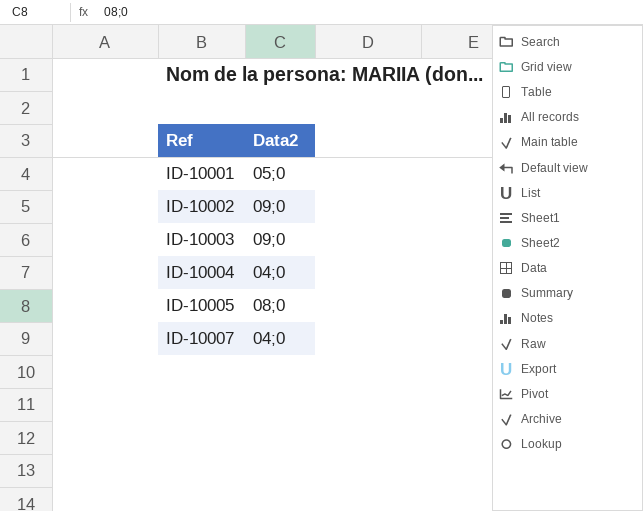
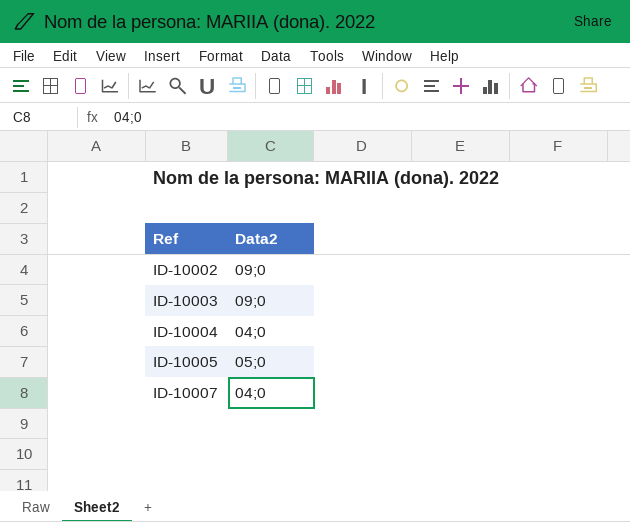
row ID-10001: 05;0 -> none
ID-10005 | Data2: 08;0 -> 05;0

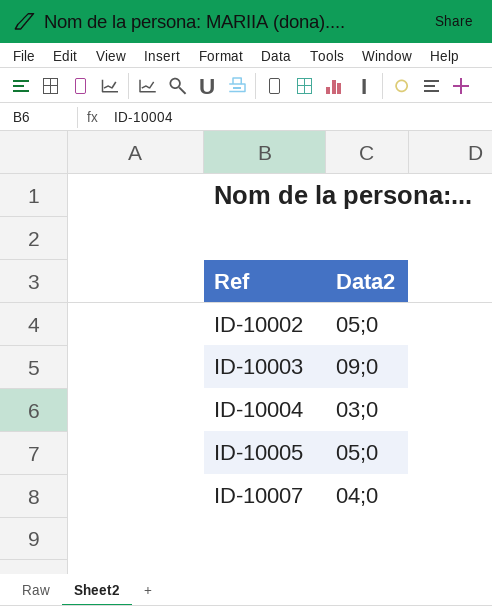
ID-10002 | Data2: 09;0 -> 05;0
ID-10004 | Data2: 04;0 -> 03;0

